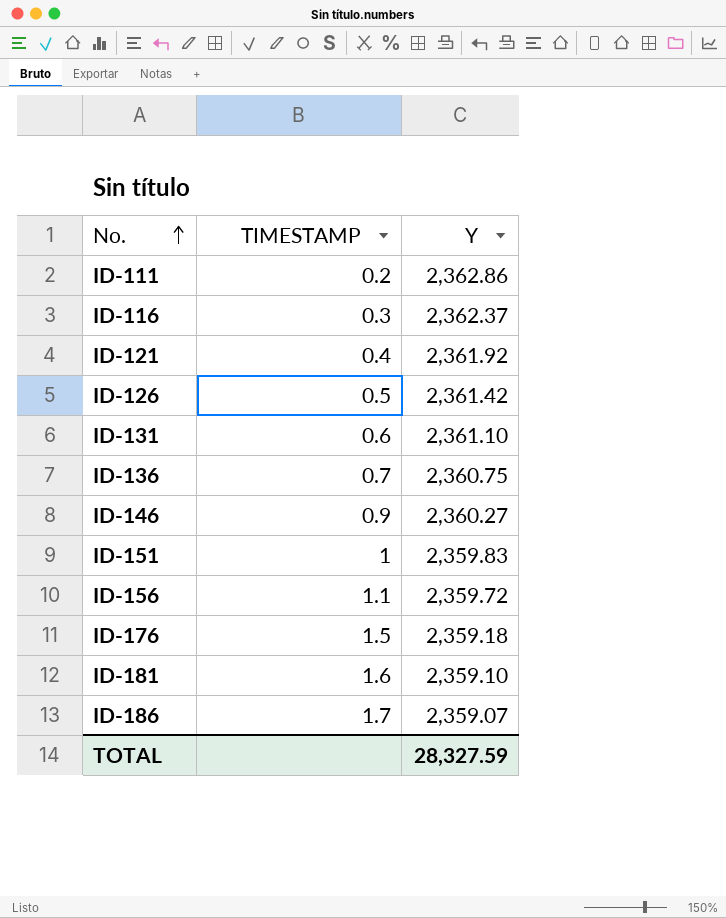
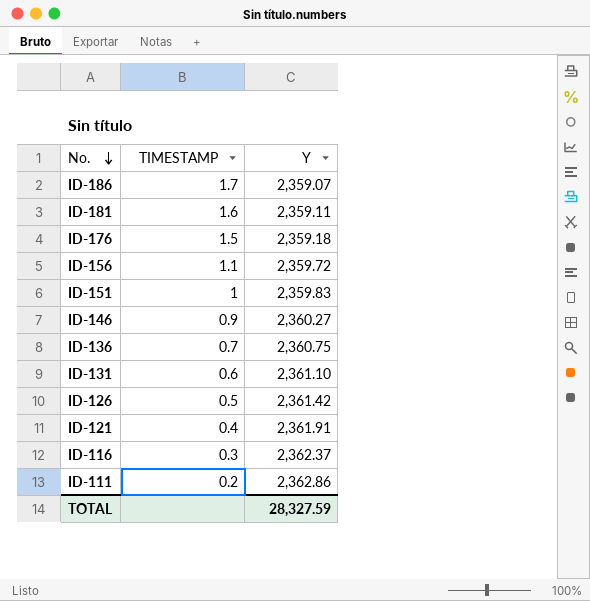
row order: No. ascending -> No. descending
ID-181 | Y: 2,359.10 -> 2,359.11
ID-121 | Y: 2,361.92 -> 2,361.91

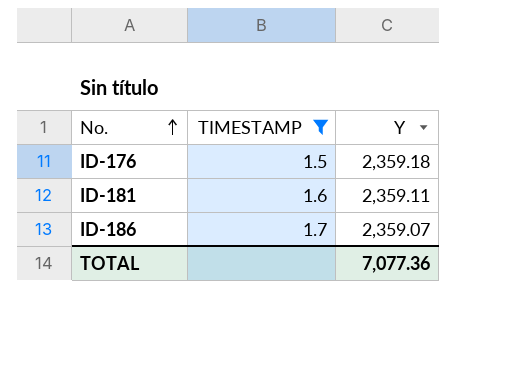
filter: none -> TIMESTAMP >= 1.5
row order: No. descending -> No. ascending
TOTAL | Y: 28,327.59 -> 7,077.36

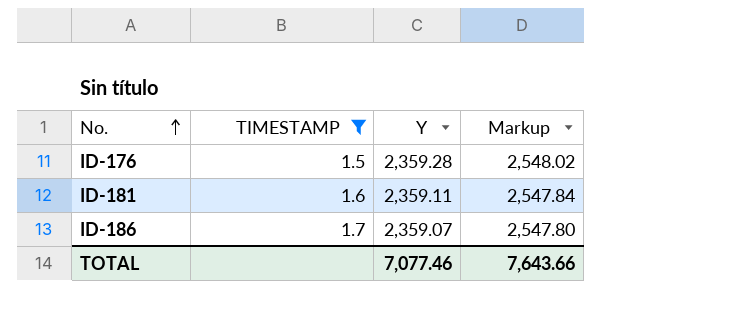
column Markup | formula: none -> [Y] * 1.08
ID-176 | Y: 2,359.18 -> 2,359.28
TOTAL | Y: 7,077.36 -> 7,077.46

